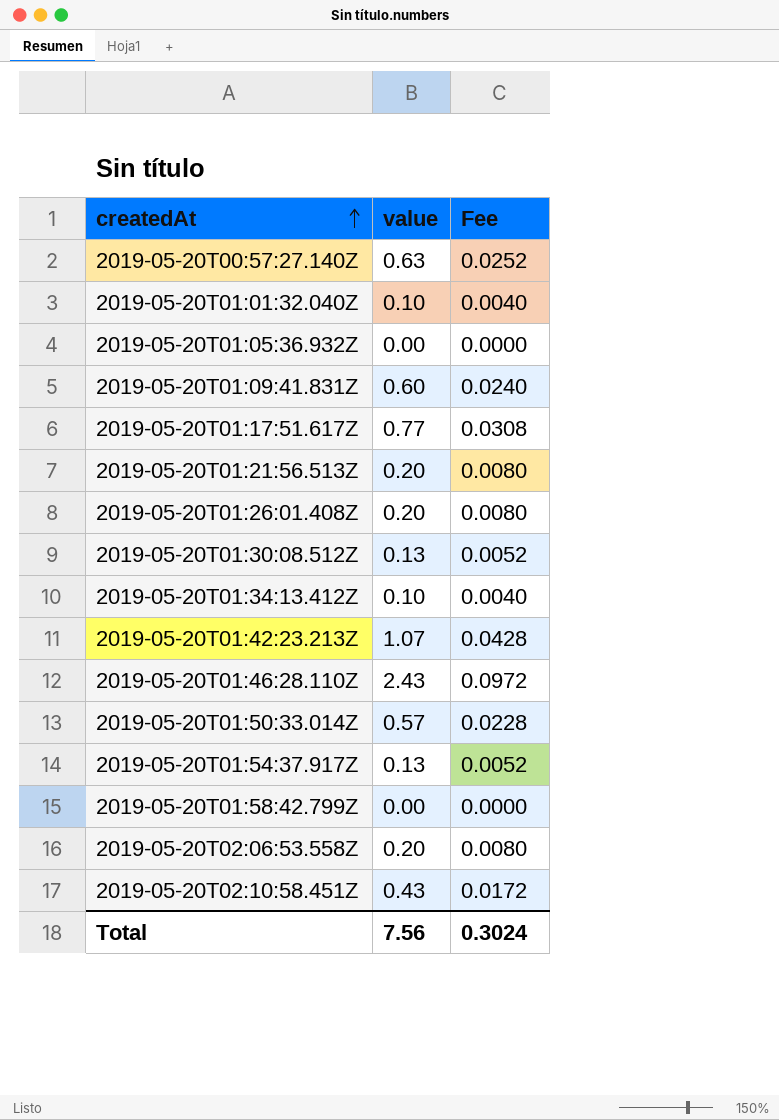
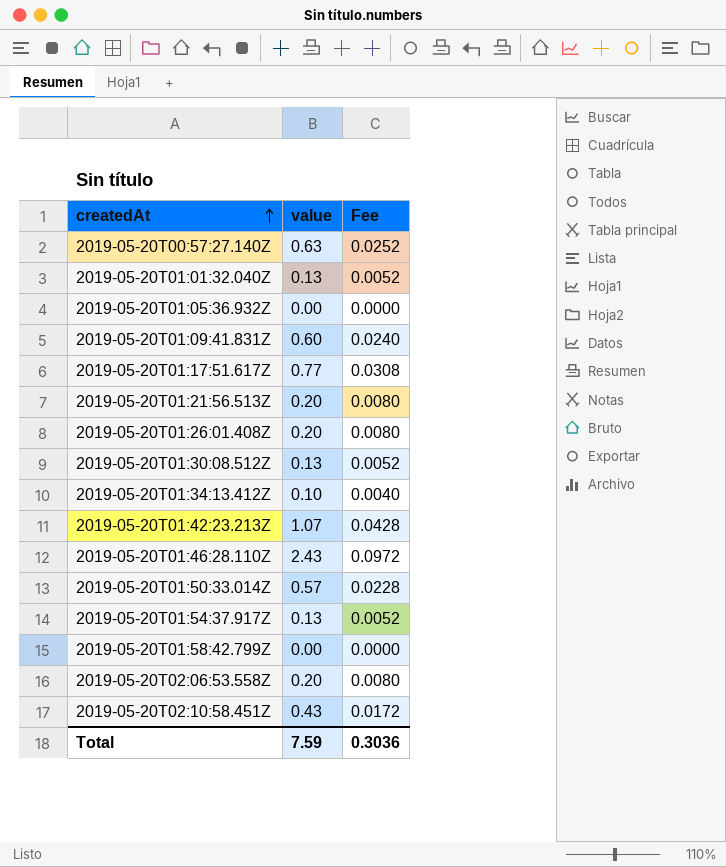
2019-05-20T01:01:32.040Z | value: 0.10 -> 0.13
2019-05-20T01:01:32.040Z | Fee: 0.0040 -> 0.0052
Total | value: 7.56 -> 7.59
Total | Fee: 0.3024 -> 0.3036

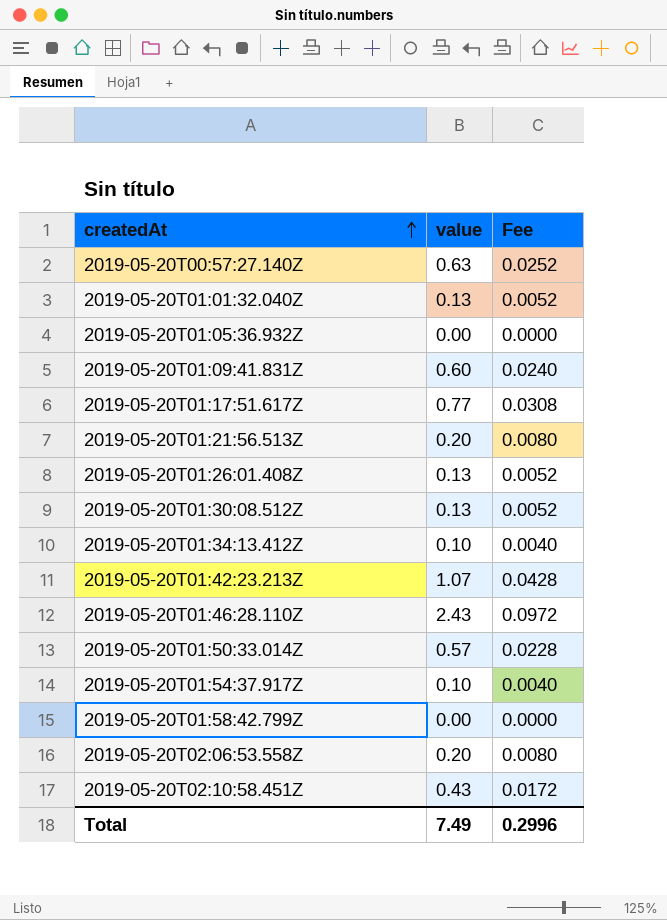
2019-05-20T01:26:01.408Z | value: 0.20 -> 0.13
2019-05-20T01:26:01.408Z | Fee: 0.0080 -> 0.0052
2019-05-20T01:54:37.917Z | value: 0.13 -> 0.10
2019-05-20T01:54:37.917Z | Fee: 0.0052 -> 0.0040
Total | value: 7.59 -> 7.49
Total | Fee: 0.3036 -> 0.2996

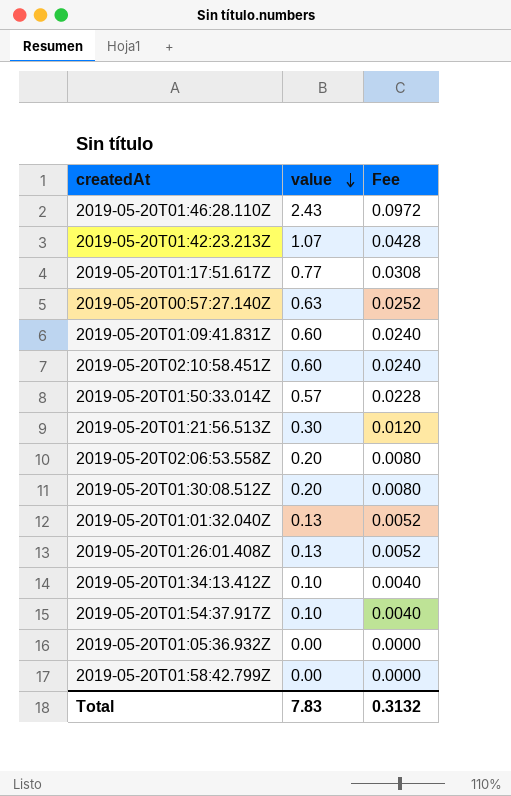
row order: createdAt ascending -> value descending
2019-05-20T02:10:58.451Z | value: 0.43 -> 0.60
2019-05-20T02:10:58.451Z | Fee: 0.0172 -> 0.0240
2019-05-20T01:21:56.513Z | value: 0.20 -> 0.30
2019-05-20T01:21:56.513Z | Fee: 0.0080 -> 0.0120
2019-05-20T01:30:08.512Z | value: 0.13 -> 0.20
2019-05-20T01:30:08.512Z | Fee: 0.0052 -> 0.0080
Total | value: 7.49 -> 7.83
Total | Fee: 0.2996 -> 0.3132

